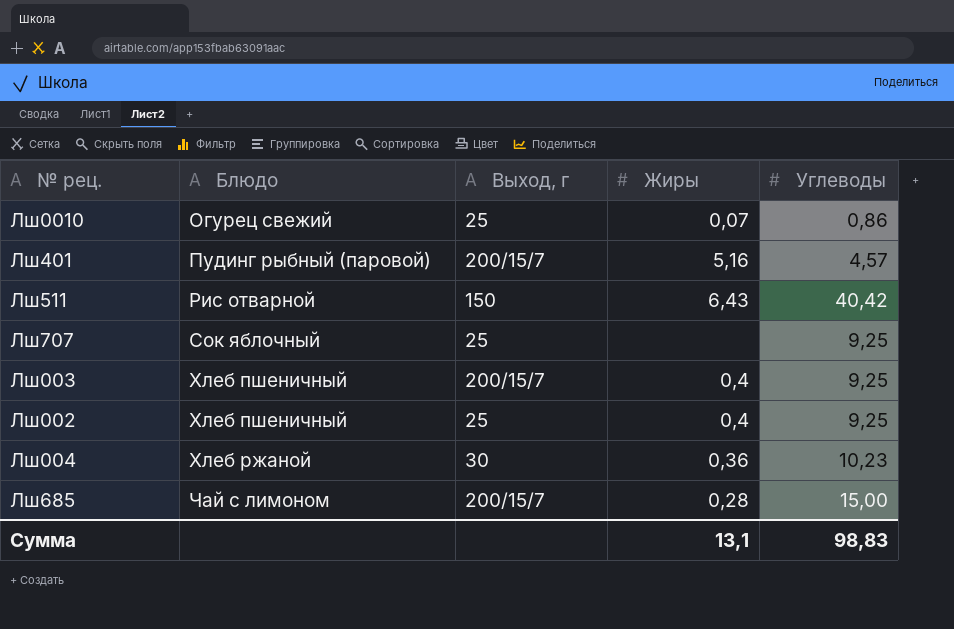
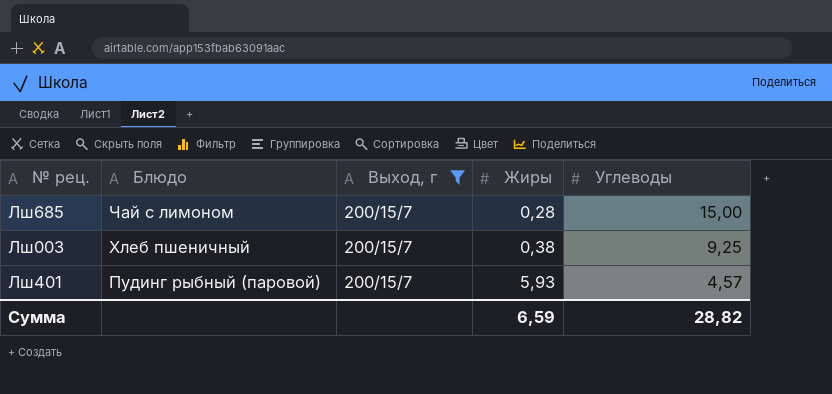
filter: none -> Выход, г = 200/15/7
row order: Блюдо ascending -> Блюдо descending
Лш003 | Жиры: 0,4 -> 0,38
Лш401 | Жиры: 5,16 -> 5,93
Сумма | Жиры: 13,1 -> 6,59
Сумма | Углеводы: 98,83 -> 28,82

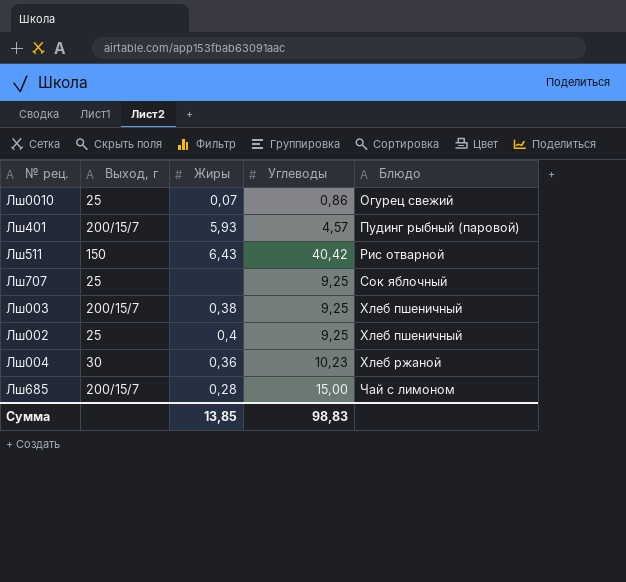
filter: Выход, г = 200/15/7 -> none
row order: Блюдо descending -> Блюдо ascending
column Блюдо | position: 2 -> 5
Сумма | Жиры: 6,59 -> 13,85
Сумма | Углеводы: 28,82 -> 98,83

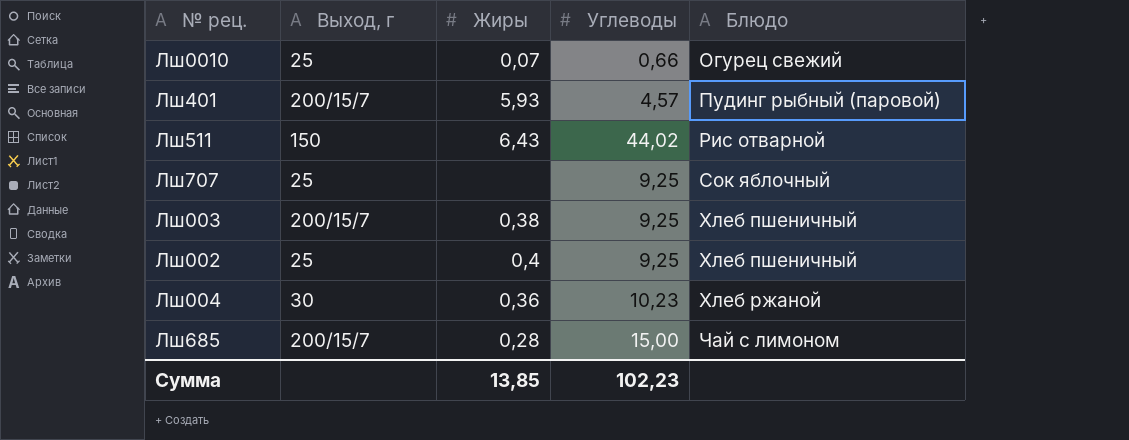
Лш0010 | Углеводы: 0,86 -> 0,66
Лш511 | Углеводы: 40,42 -> 44,02
Сумма | Углеводы: 98,83 -> 102,23

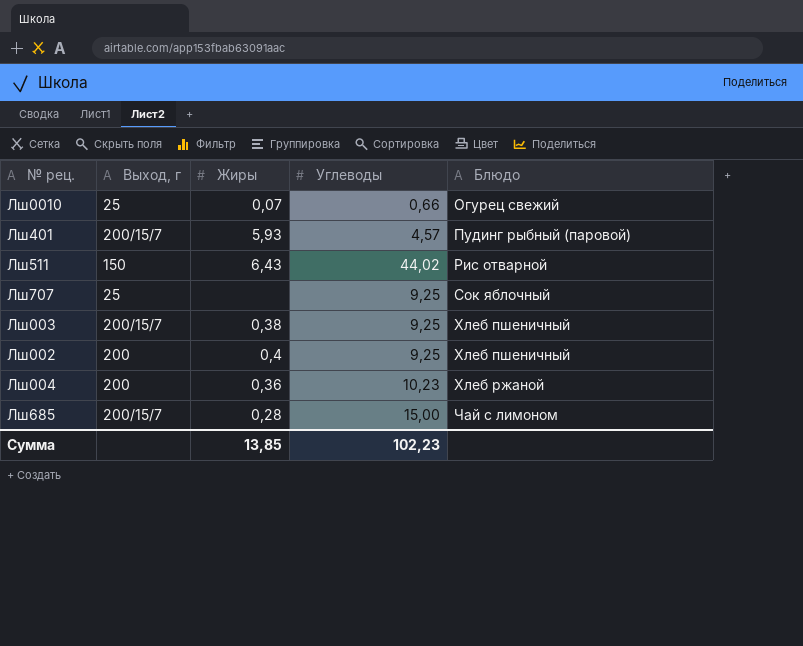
Лш002 | Выход, г: 25 -> 200
Лш004 | Выход, г: 30 -> 200

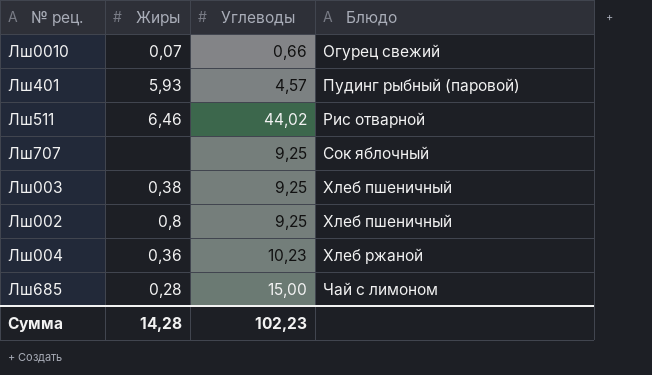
column Выход, г | position: 2 -> none
Лш511 | Жиры: 6,43 -> 6,46
Лш002 | Жиры: 0,4 -> 0,8
Сумма | Жиры: 13,85 -> 14,28

